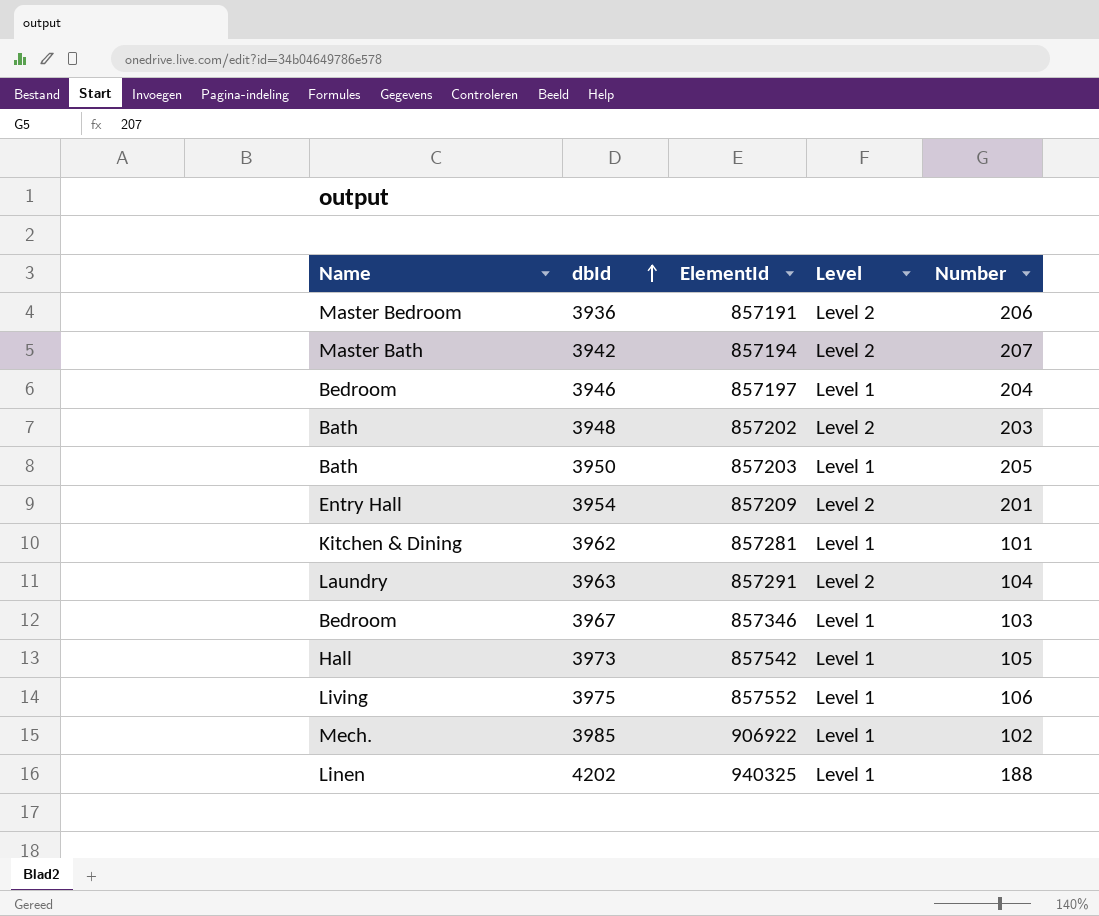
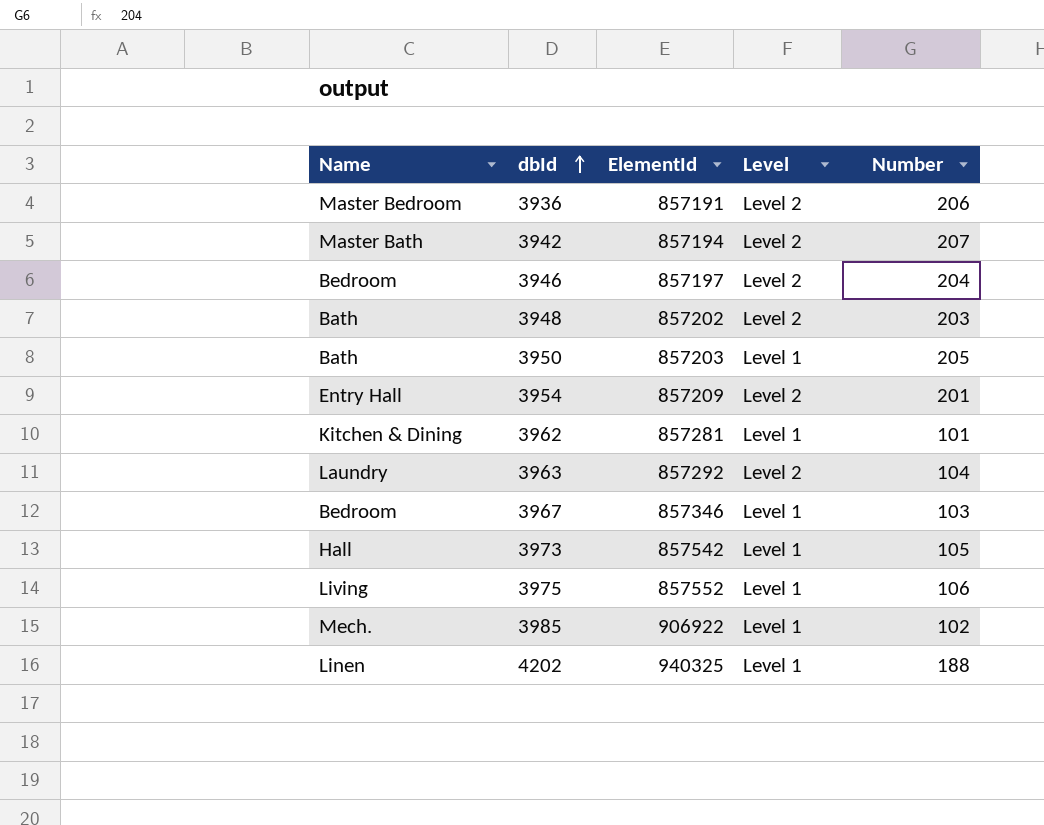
3946 | Level: Level 1 -> Level 2
3963 | ElementId: 857291 -> 857292

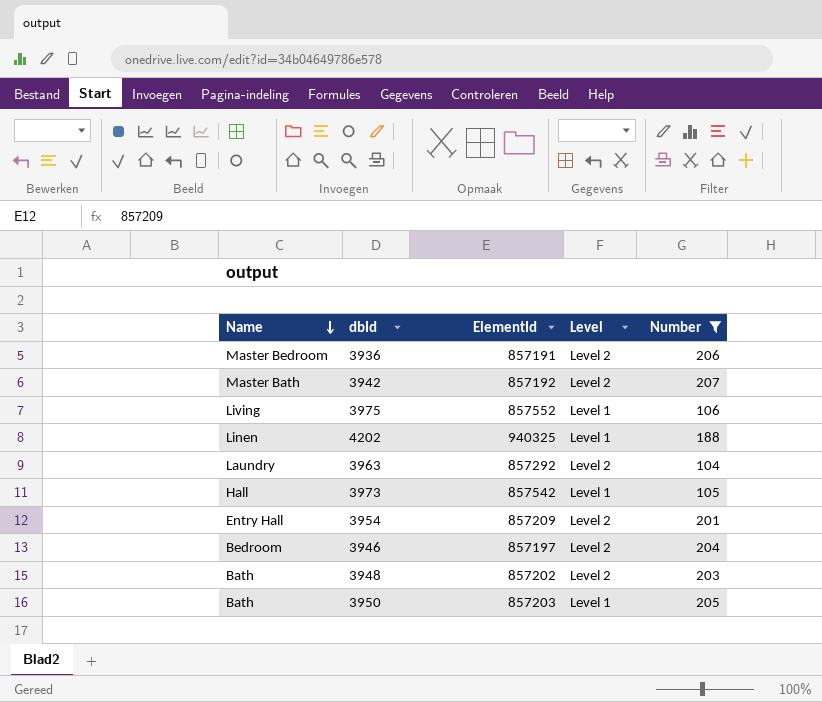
filter: none -> Number >= 104
row order: dbId ascending -> Name descending
3942 | ElementId: 857194 -> 857192

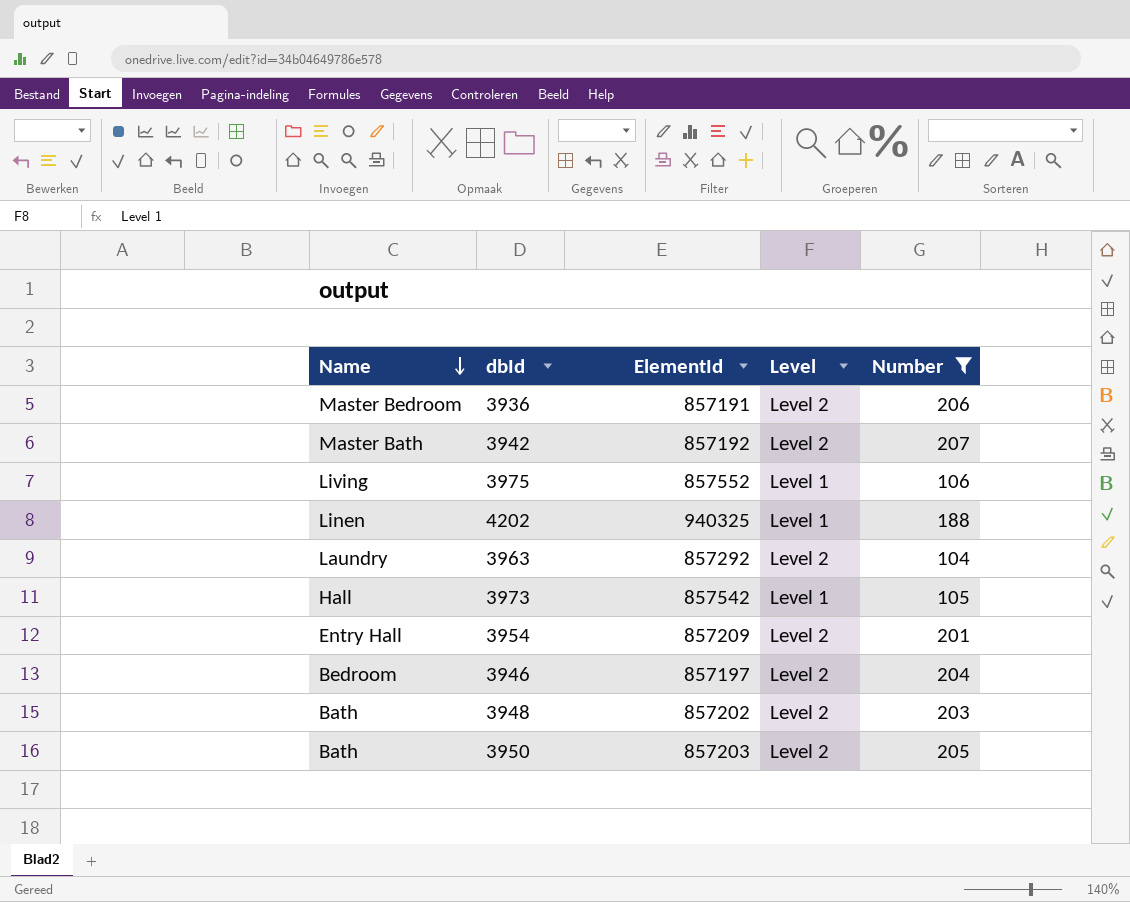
3950 | Level: Level 1 -> Level 2

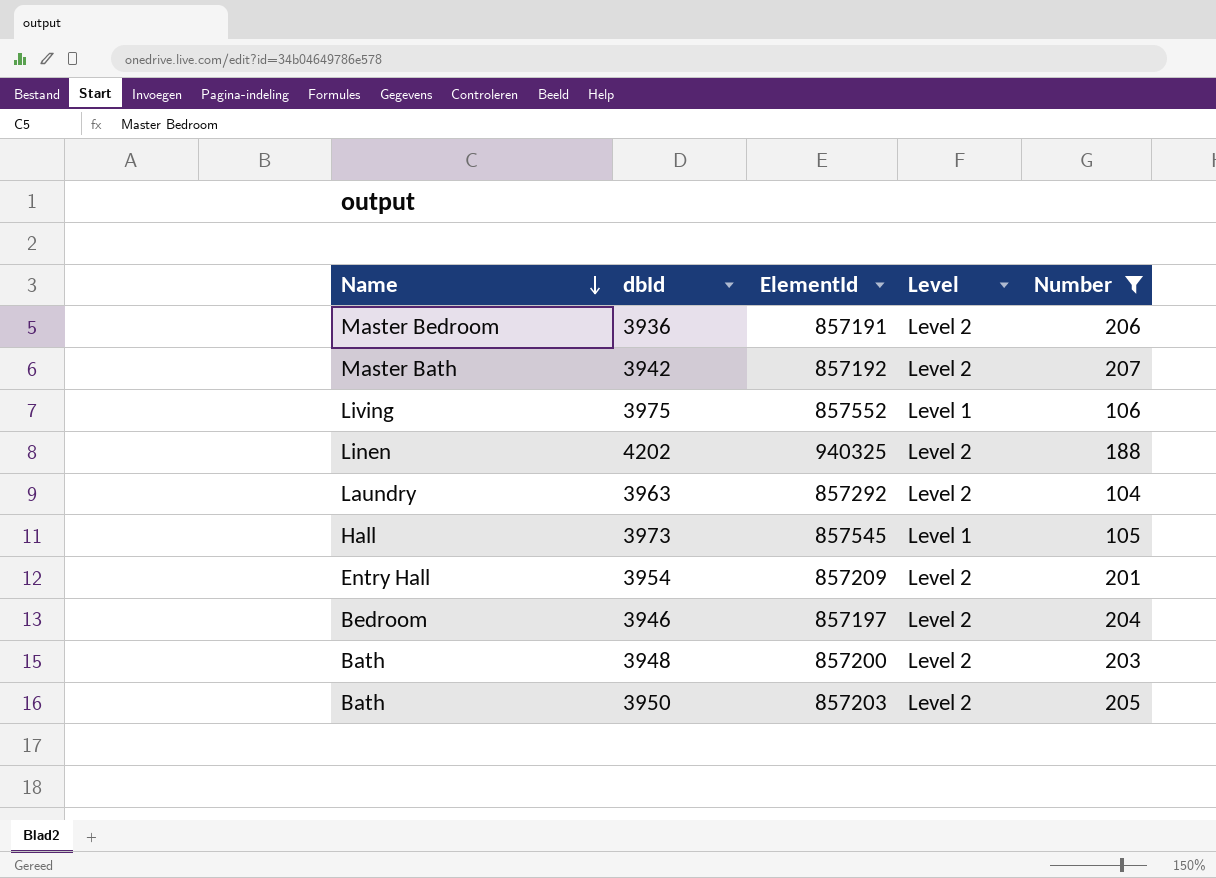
4202 | Level: Level 1 -> Level 2
3973 | ElementId: 857542 -> 857545
3948 | ElementId: 857202 -> 857200

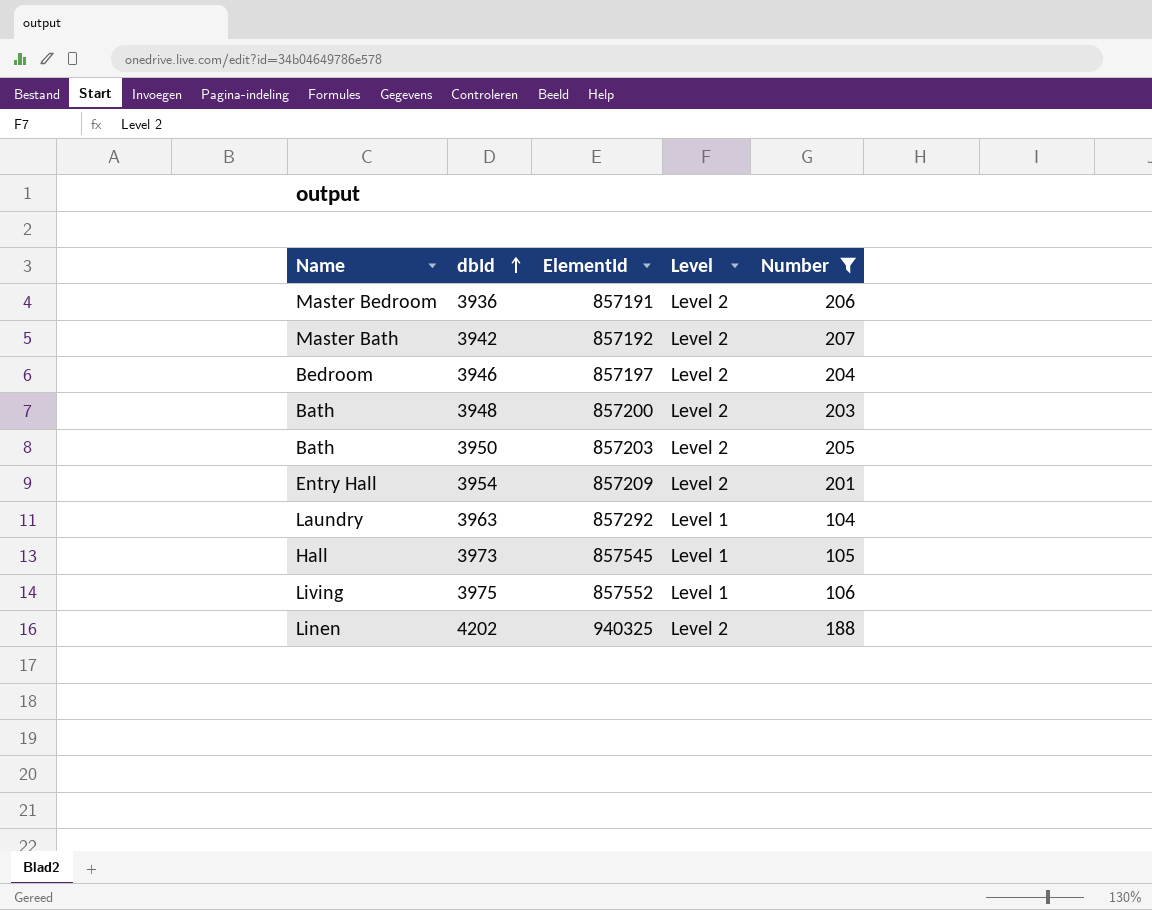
row order: Name descending -> dbId ascending
3963 | Level: Level 2 -> Level 1

